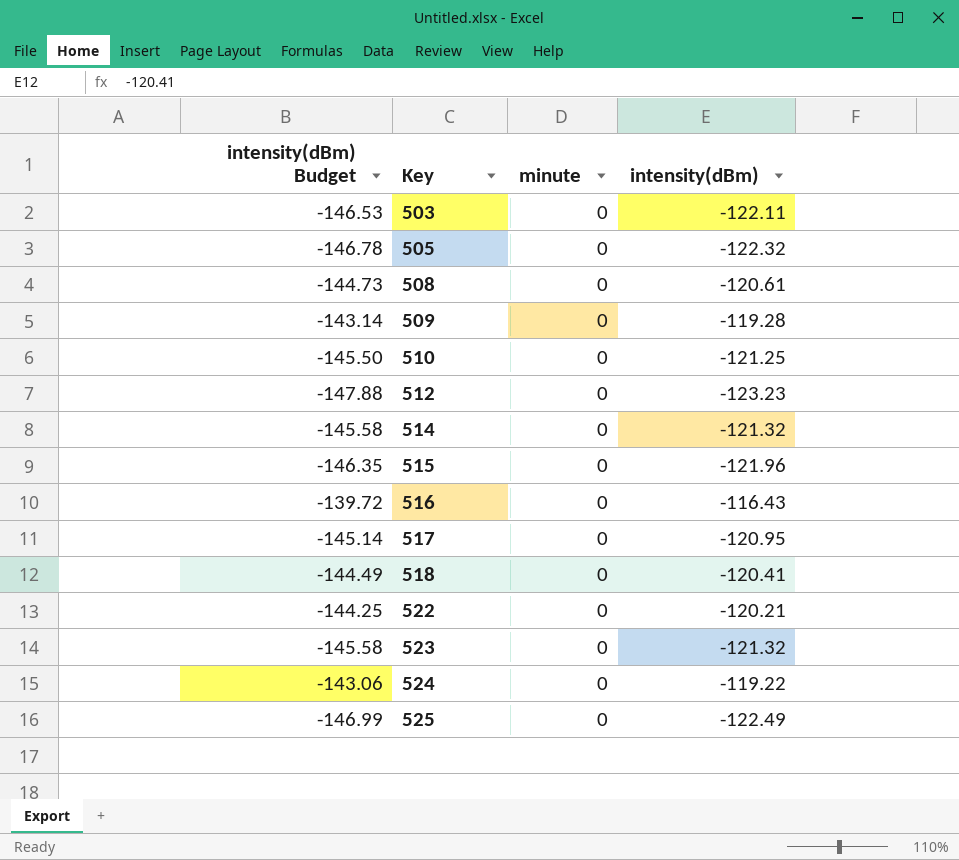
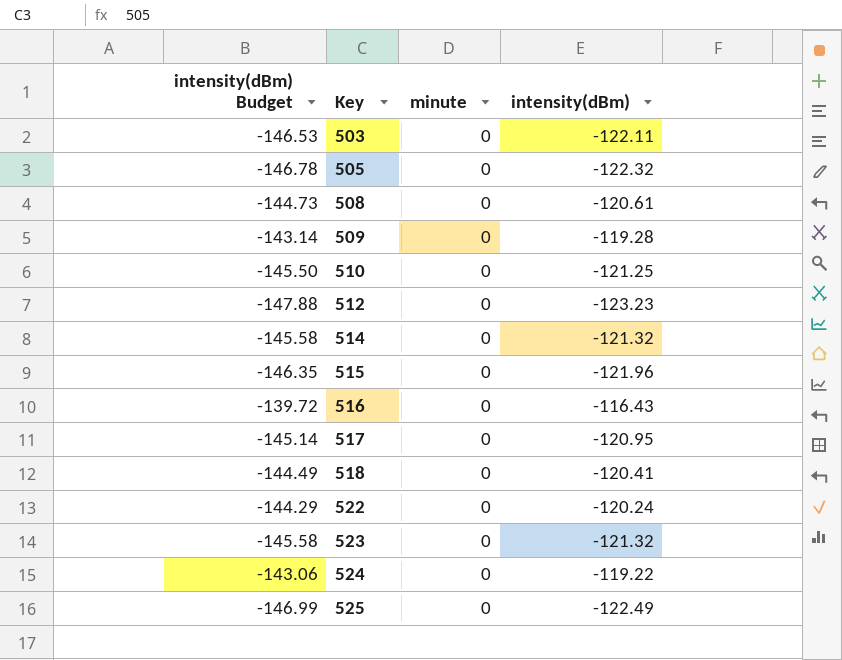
522 | intensity(dBm) Budget: -144.25 -> -144.29
522 | intensity(dBm): -120.21 -> -120.24

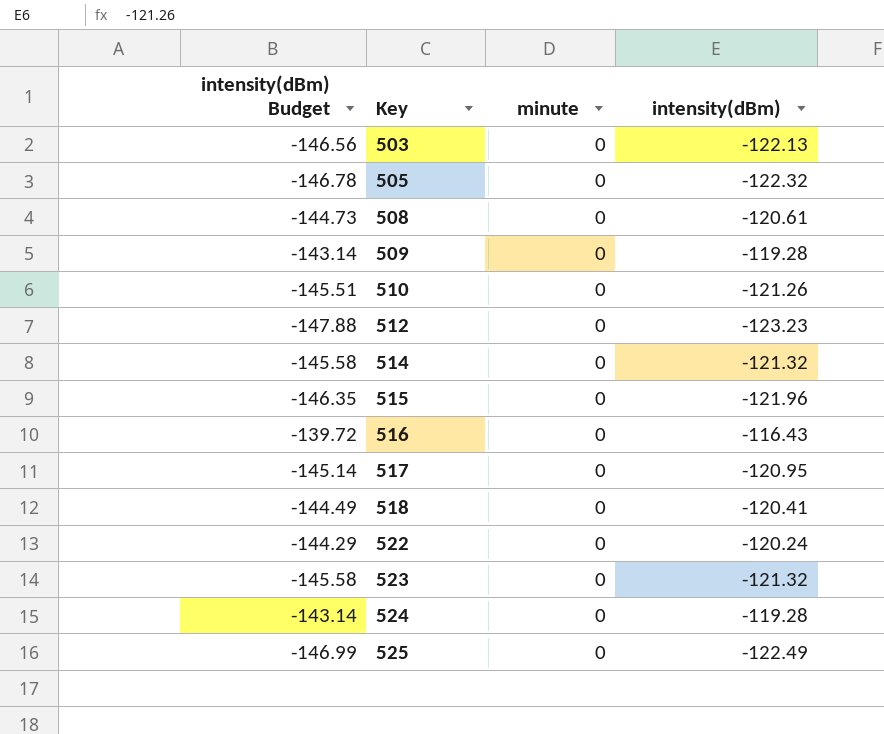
503 | intensity(dBm) Budget: -146.53 -> -146.56
503 | intensity(dBm): -122.11 -> -122.13
510 | intensity(dBm) Budget: -145.50 -> -145.51
510 | intensity(dBm): -121.25 -> -121.26
524 | intensity(dBm) Budget: -143.06 -> -143.14
524 | intensity(dBm): -119.22 -> -119.28

